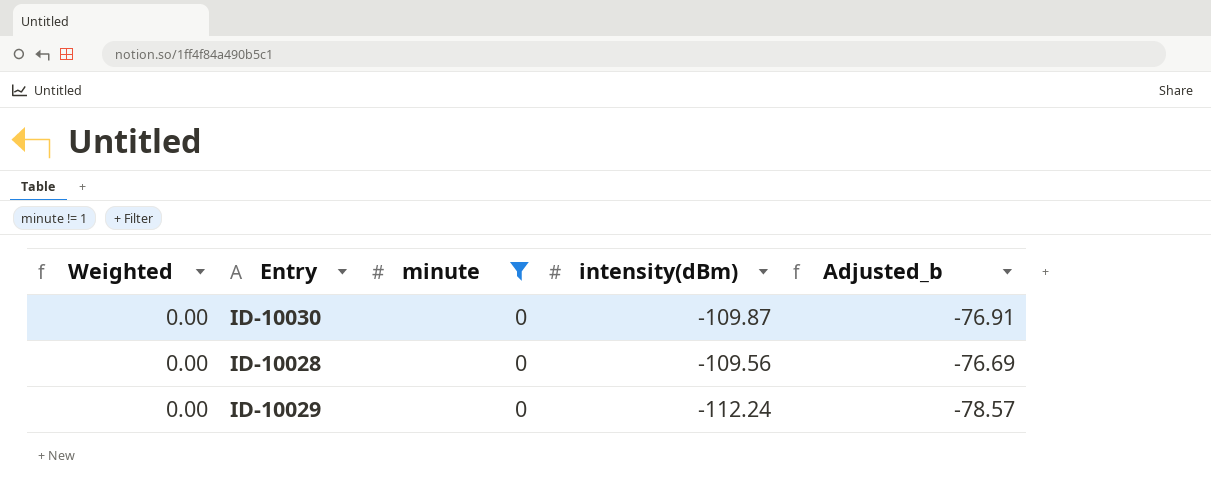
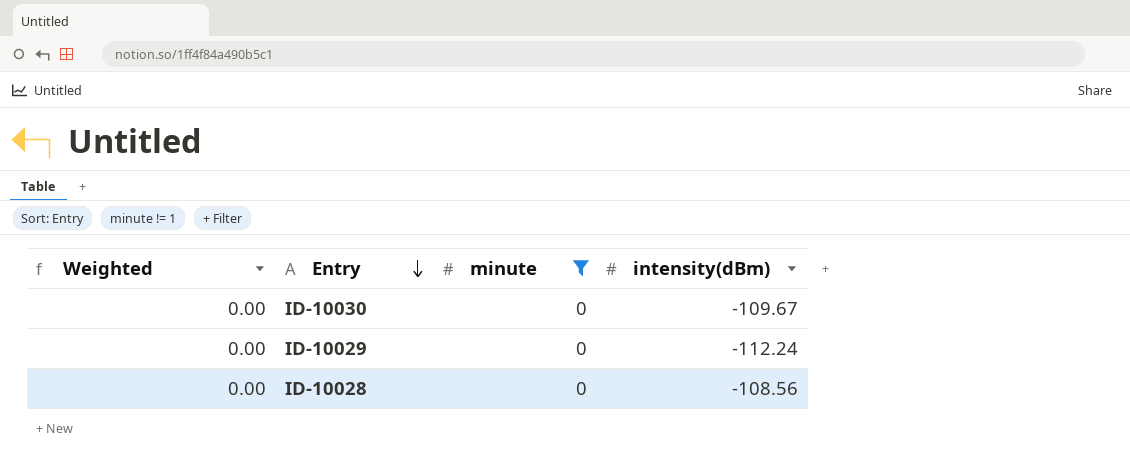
row order: none -> Entry descending
column Adjusted_b | formula: [intensity(dBm)] * 0.7 -> none
ID-10030 | intensity(dBm): -109.87 -> -109.67
ID-10028 | intensity(dBm): -109.56 -> -108.56

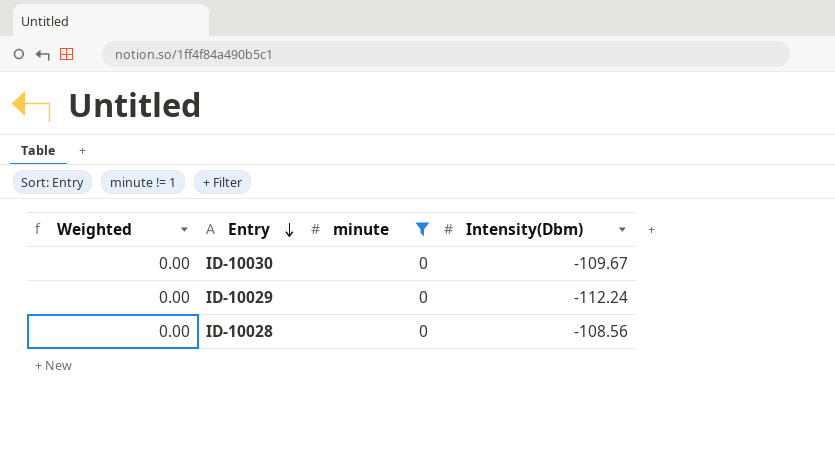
column name: intensity(dBm) -> Intensity(Dbm)

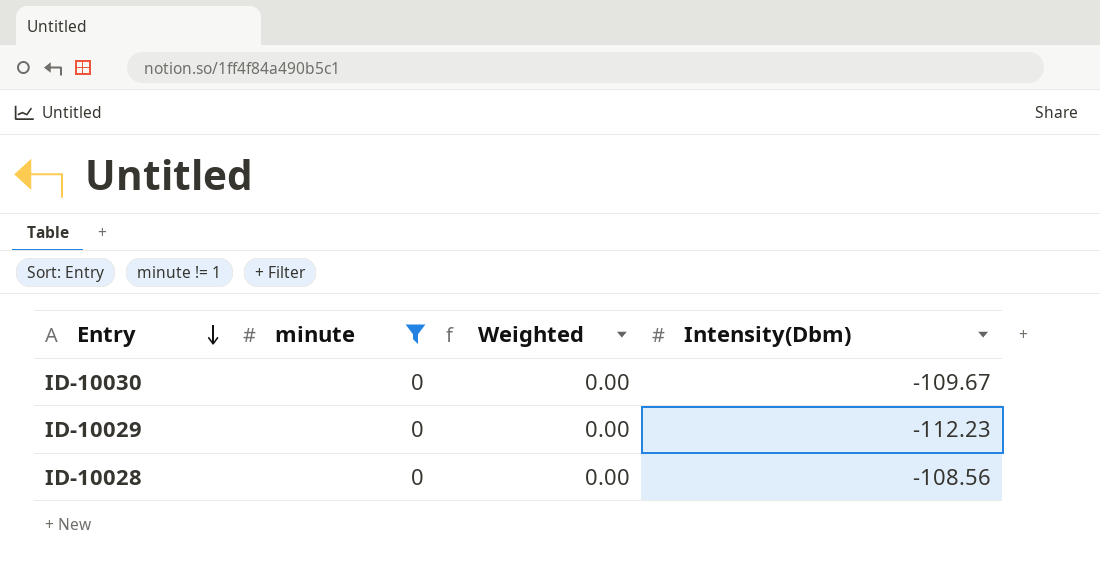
column Weighted | position: 1 -> 3
ID-10029 | Intensity(Dbm): -112.24 -> -112.23

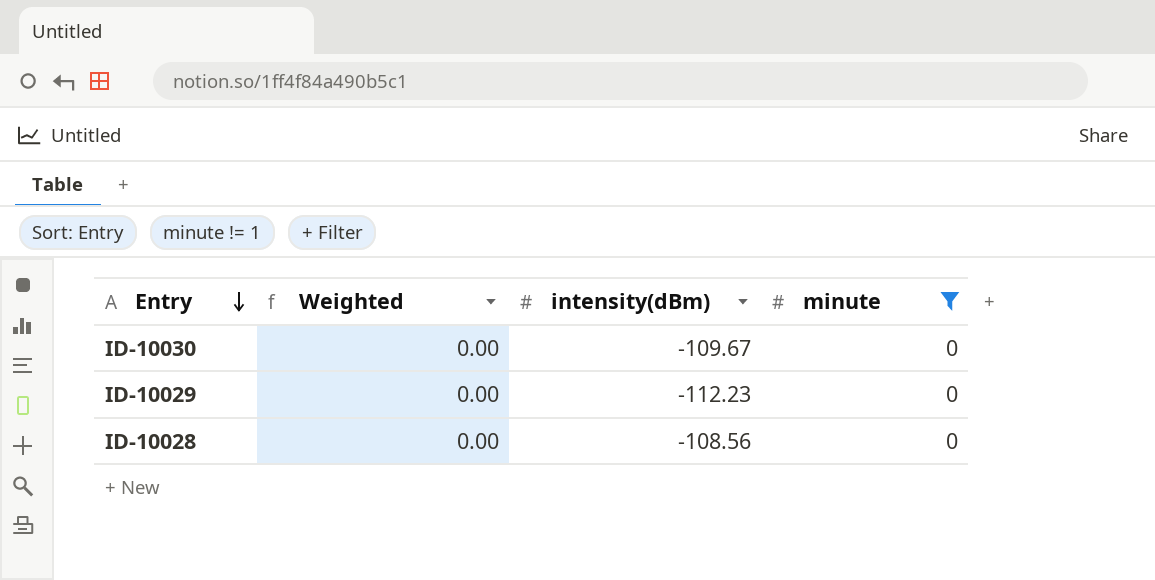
column name: Intensity(Dbm) -> intensity(dBm)
column minute | position: 2 -> 4

